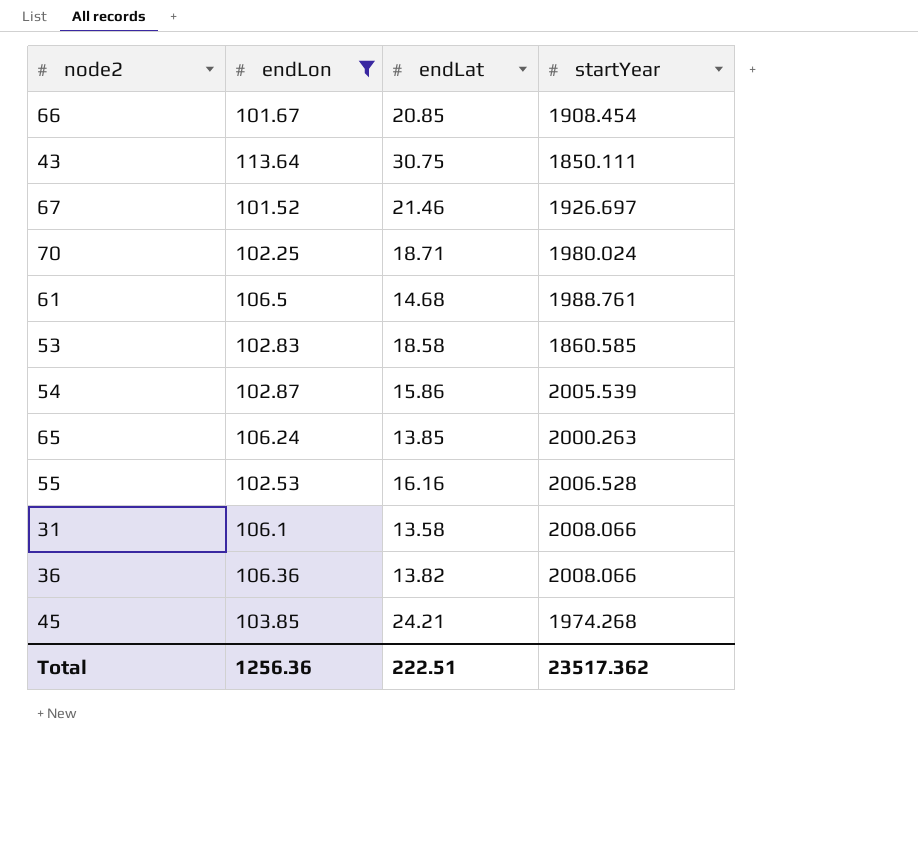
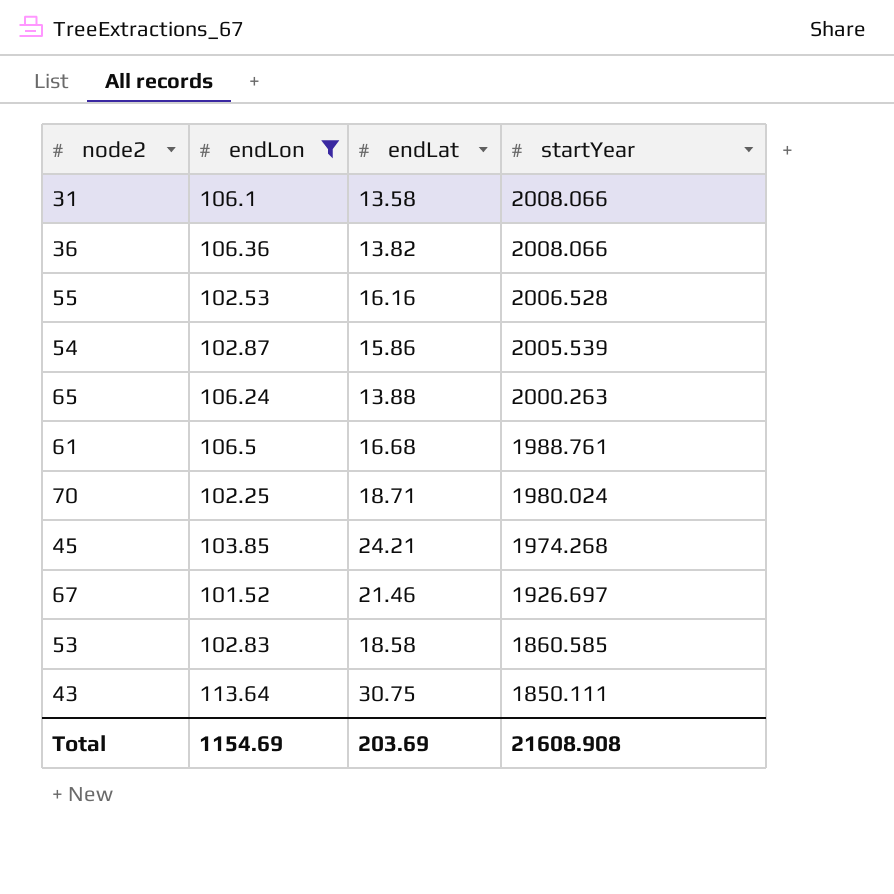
row order: none -> startYear descending
row 66: 101.67 | 20.85 | 1908.454 -> none
65 | endLat: 13.85 -> 13.88
61 | endLat: 14.68 -> 16.68
Total | endLon: 1256.36 -> 1154.69
Total | endLat: 222.51 -> 203.69
Total | startYear: 23517.362 -> 21608.908

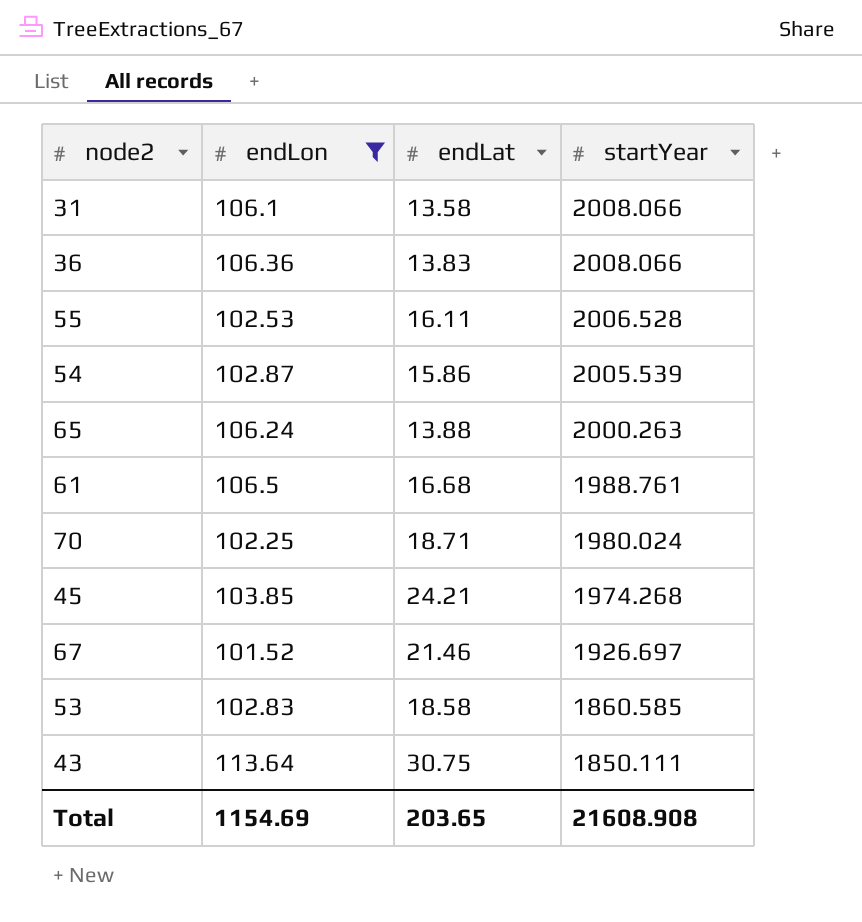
36 | endLat: 13.82 -> 13.83
55 | endLat: 16.16 -> 16.11
Total | endLat: 203.69 -> 203.65

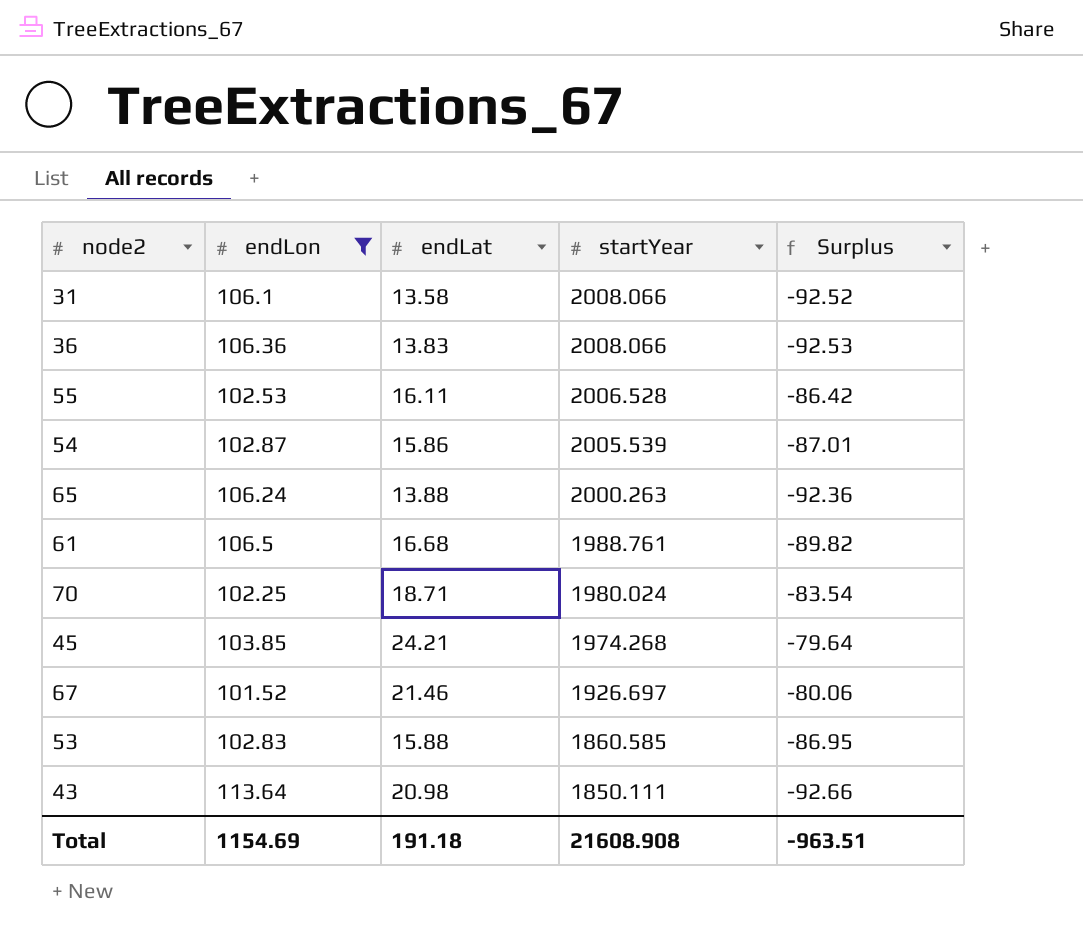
column Surplus | formula: none -> [endLat] - [endLon]
53 | endLat: 18.58 -> 15.88
43 | endLat: 30.75 -> 20.98
Total | endLat: 203.65 -> 191.18

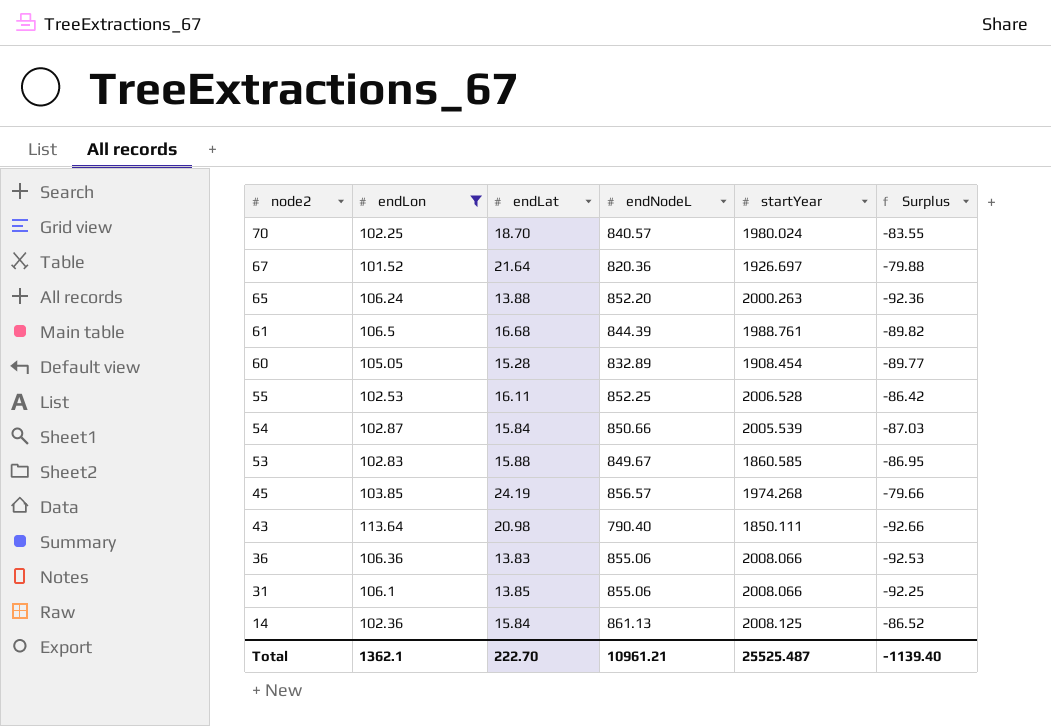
row order: startYear descending -> node2 descending
column endNodeL | position: none -> 4
70 | endLat: 18.71 -> 18.70
70 | Surplus: -83.54 -> -83.55
67 | endLat: 21.46 -> 21.64
67 | Surplus: -80.06 -> -79.88
row 60: none -> 105.05 | 15.28 | 832.89 | 1908.454 | -89.77
54 | endLat: 15.86 -> 15.84
54 | Surplus: -87.01 -> -87.03
45 | endLat: 24.21 -> 24.19
45 | Surplus: -79.64 -> -79.66
31 | endLat: 13.58 -> 13.85
31 | Surplus: -92.52 -> -92.25
row 14: none -> 102.36 | 15.84 | 861.13 | 2008.125 | -86.52
Total | endLon: 1154.69 -> 1362.1
Total | endLat: 191.18 -> 222.70
Total | startYear: 21608.908 -> 25525.487
Total | Surplus: -963.51 -> -1139.40

